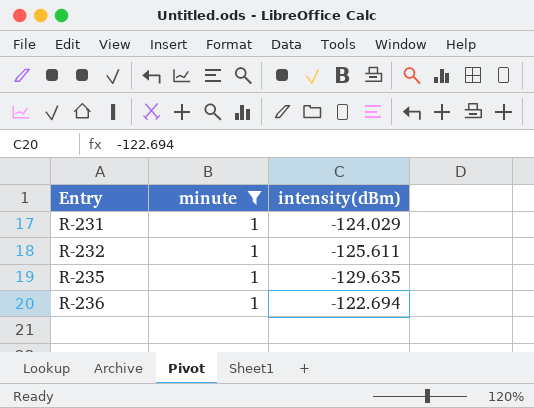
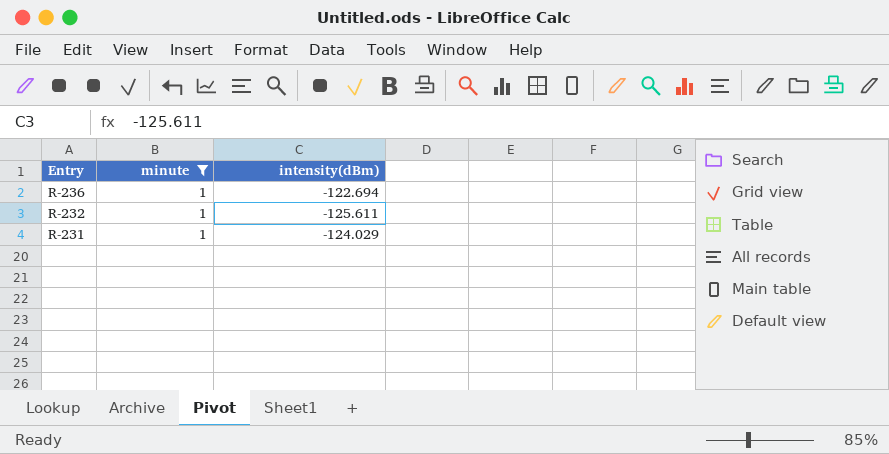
row order: Entry ascending -> Entry descending
row R-235: 1 | -129.635 -> none

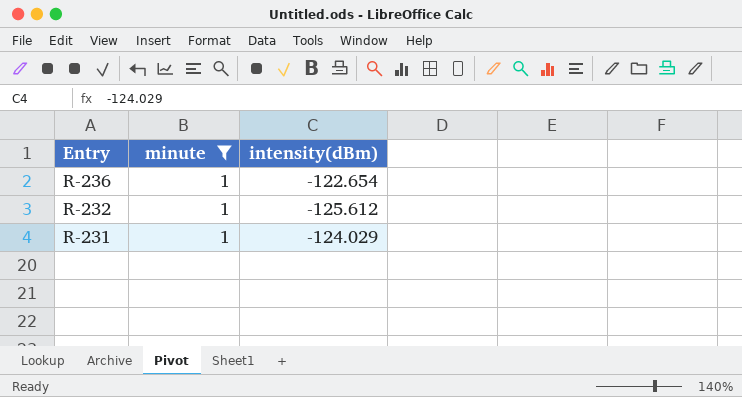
R-236 | intensity(dBm): -122.694 -> -122.654
R-232 | intensity(dBm): -125.611 -> -125.612

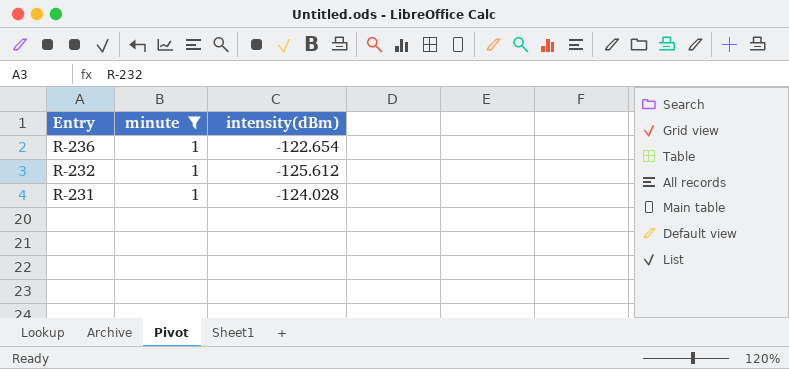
R-231 | intensity(dBm): -124.029 -> -124.028

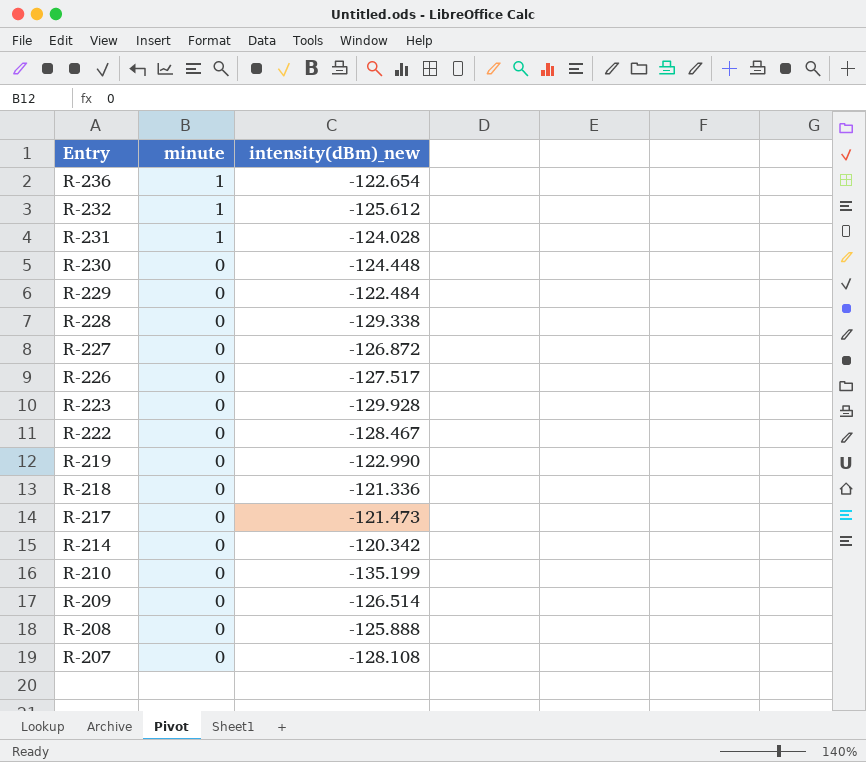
filter: minute = 1 -> none
column name: intensity(dBm) -> intensity(dBm)_new

